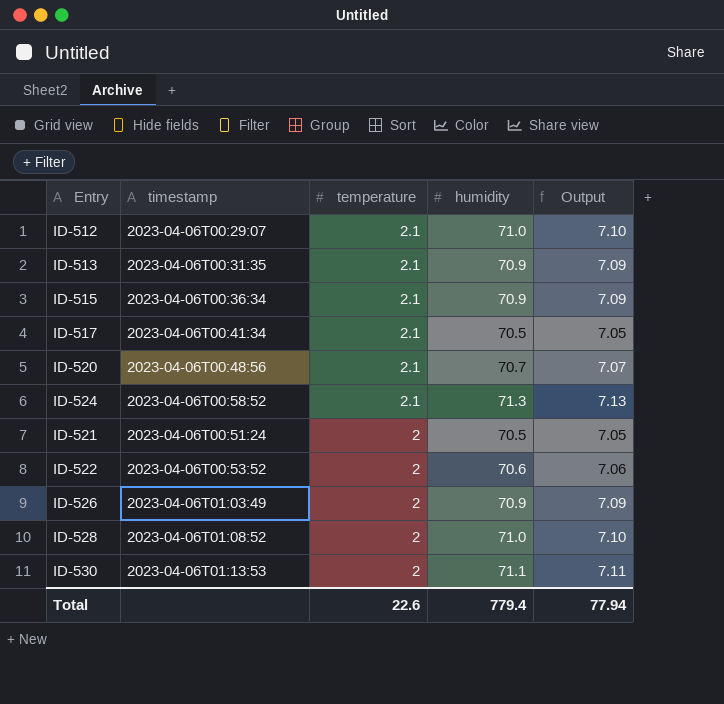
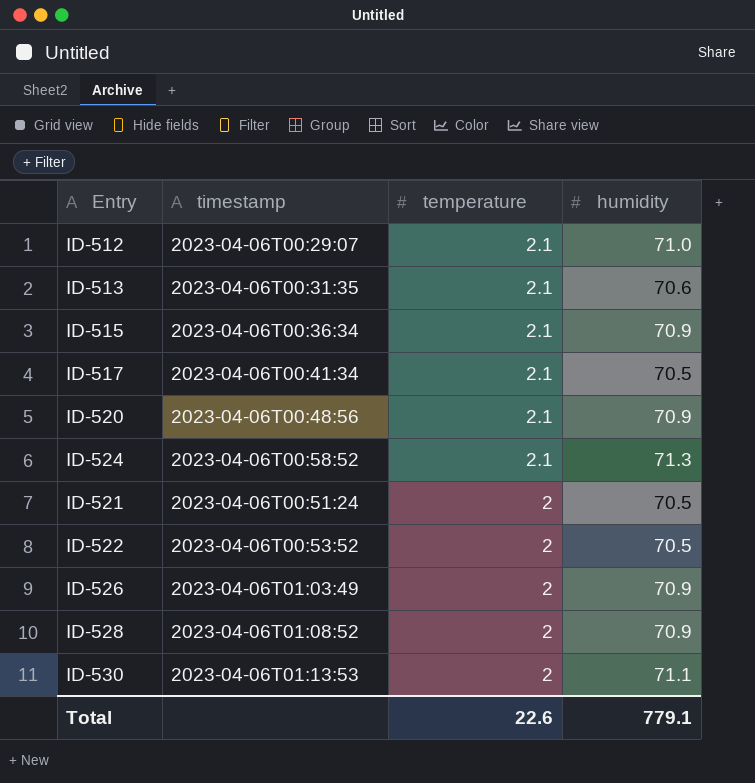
column Output | formula: [humidity] * 0.1 -> none
ID-513 | humidity: 70.9 -> 70.6
ID-520 | humidity: 70.7 -> 70.9
ID-522 | humidity: 70.6 -> 70.5
ID-528 | humidity: 71.0 -> 70.9
Total | humidity: 779.4 -> 779.1

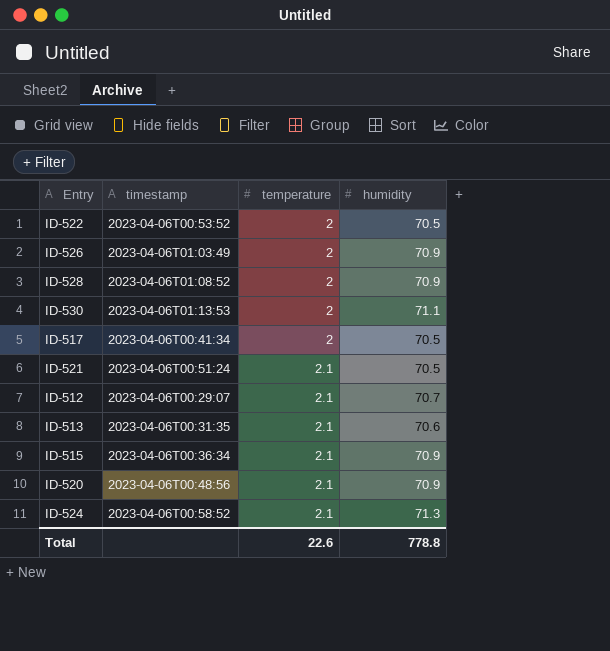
row order: temperature descending -> temperature ascending
ID-517 | temperature: 2.1 -> 2
ID-521 | temperature: 2 -> 2.1
ID-512 | humidity: 71.0 -> 70.7
Total | humidity: 779.1 -> 778.8

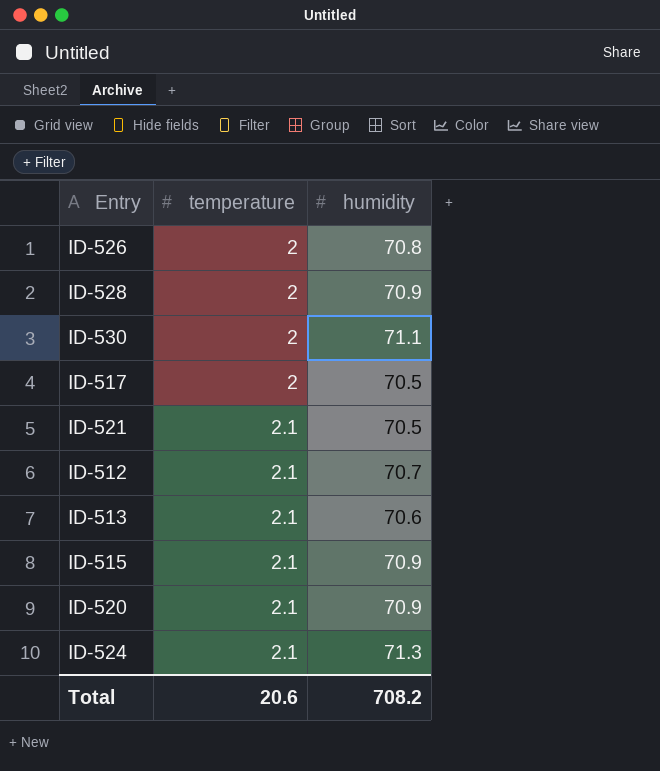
column timestamp | position: 2 -> none
row ID-522: 2023-04-06T00:53:52 | 2 | 70.5 -> none
ID-526 | humidity: 70.9 -> 70.8
Total | temperature: 22.6 -> 20.6
Total | humidity: 778.8 -> 708.2

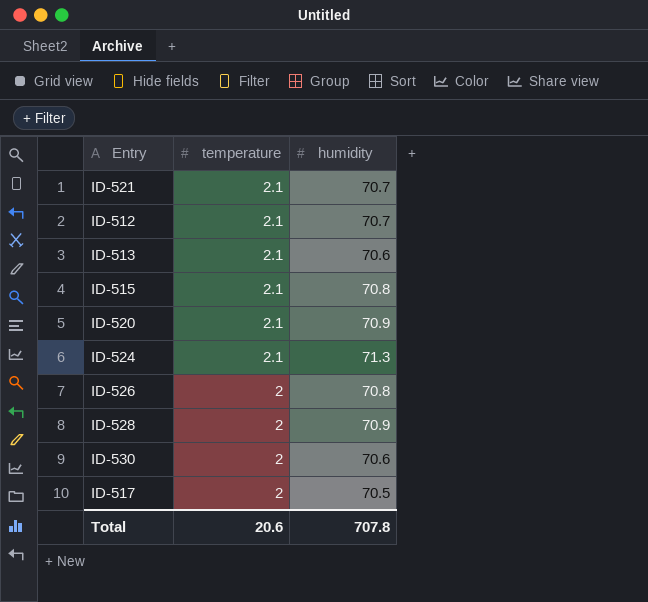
row order: temperature ascending -> temperature descending
ID-521 | humidity: 70.5 -> 70.7
ID-515 | humidity: 70.9 -> 70.8
ID-530 | humidity: 71.1 -> 70.6
Total | humidity: 708.2 -> 707.8

